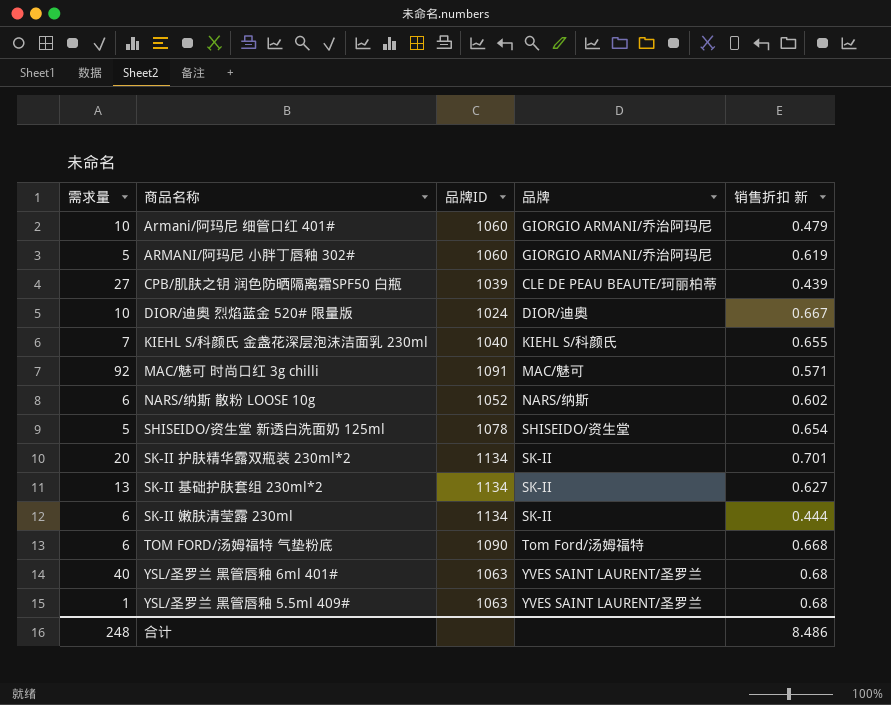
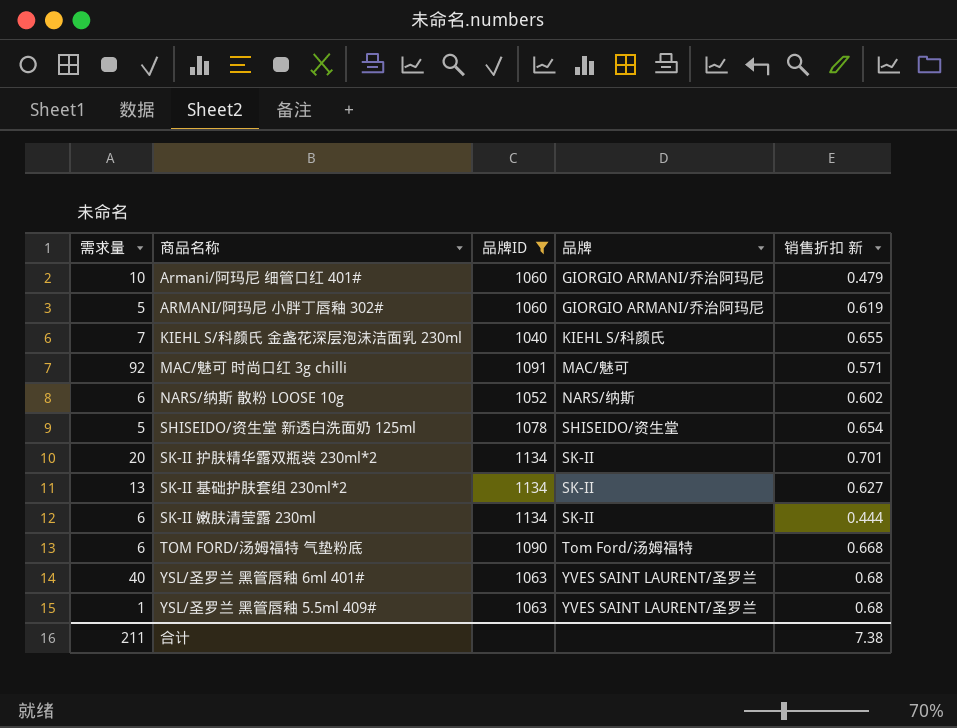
filter: none -> 品牌ID >= 1040
合计 | 需求量: 248 -> 211
合计 | 销售折扣 新: 8.486 -> 7.38

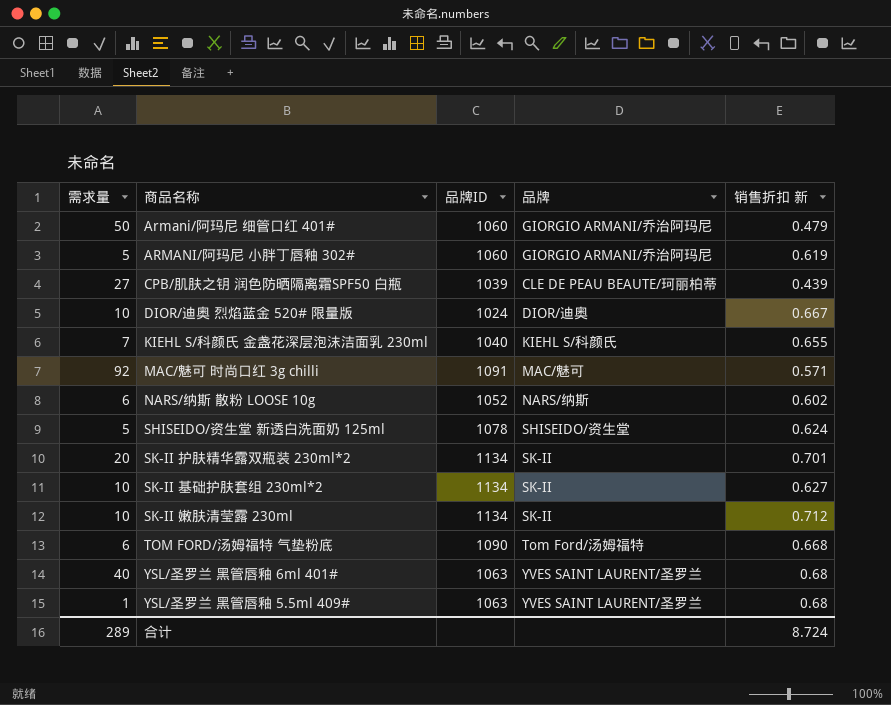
filter: 品牌ID >= 1040 -> none
Armani/阿玛尼 细管口红 401# | 需求量: 10 -> 50
SHISEIDO/资生堂 新透白洗面奶 125ml | 销售折扣 新: 0.654 -> 0.624
SK-II 基础护肤套组 230ml*2 | 需求量: 13 -> 10
SK-II 嫩肤清莹露 230ml | 需求量: 6 -> 10
SK-II 嫩肤清莹露 230ml | 销售折扣 新: 0.444 -> 0.712
合计 | 需求量: 211 -> 289
合计 | 销售折扣 新: 7.38 -> 8.724

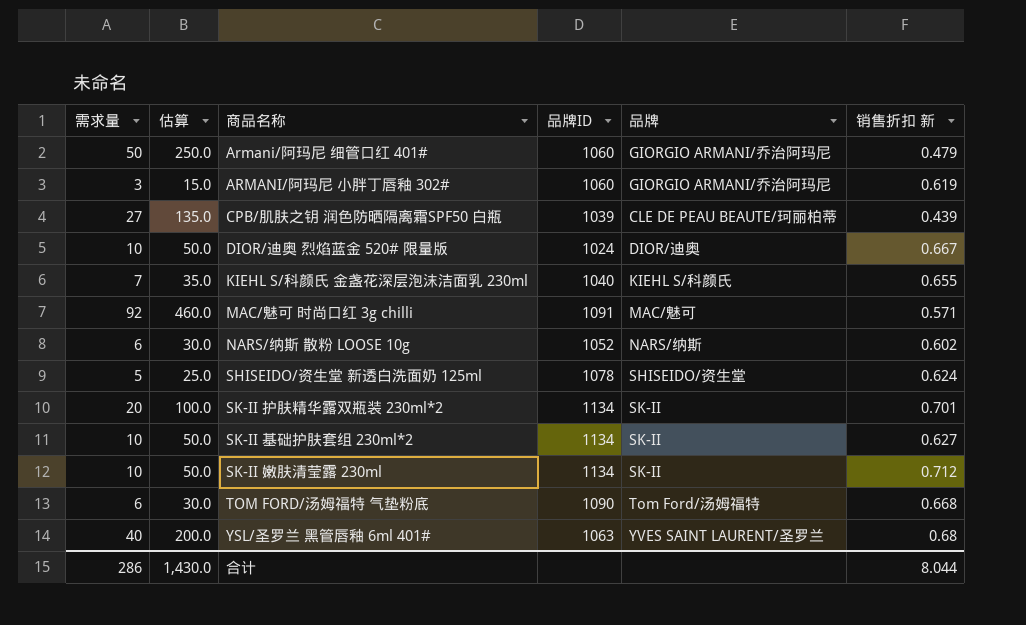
column 估算 | formula: none -> [需求量] * 5
row YSL/圣罗兰 黑管唇釉 5.5ml 409#: 1 | 1063 | YVES SAINT LAURENT/圣罗兰 | 0.68 -> none
ARMANI/阿玛尼 小胖丁唇釉 302# | 需求量: 5 -> 3
合计 | 需求量: 289 -> 286
合计 | 销售折扣 新: 8.724 -> 8.044

